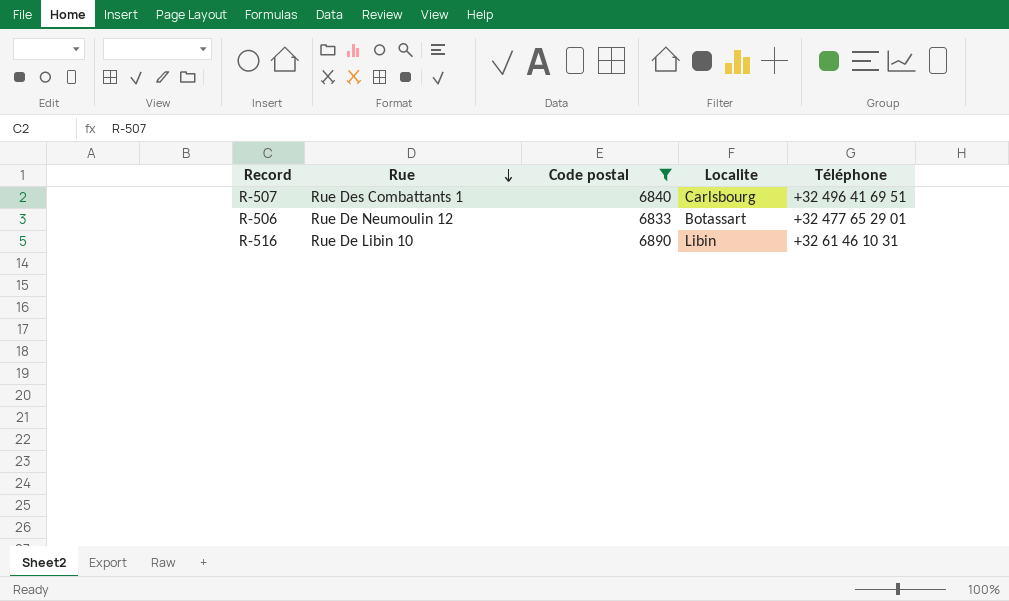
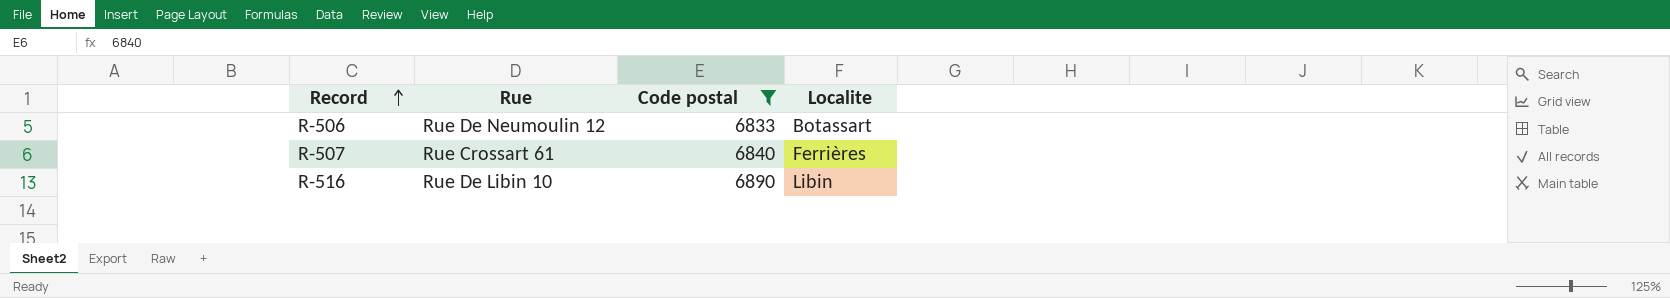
row order: Rue descending -> Record ascending
column Téléphone | position: 5 -> none
R-507 | Rue: Rue Des Combattants 1 -> Rue Crossart 61
R-507 | Localite: Carlsbourg -> Ferrières

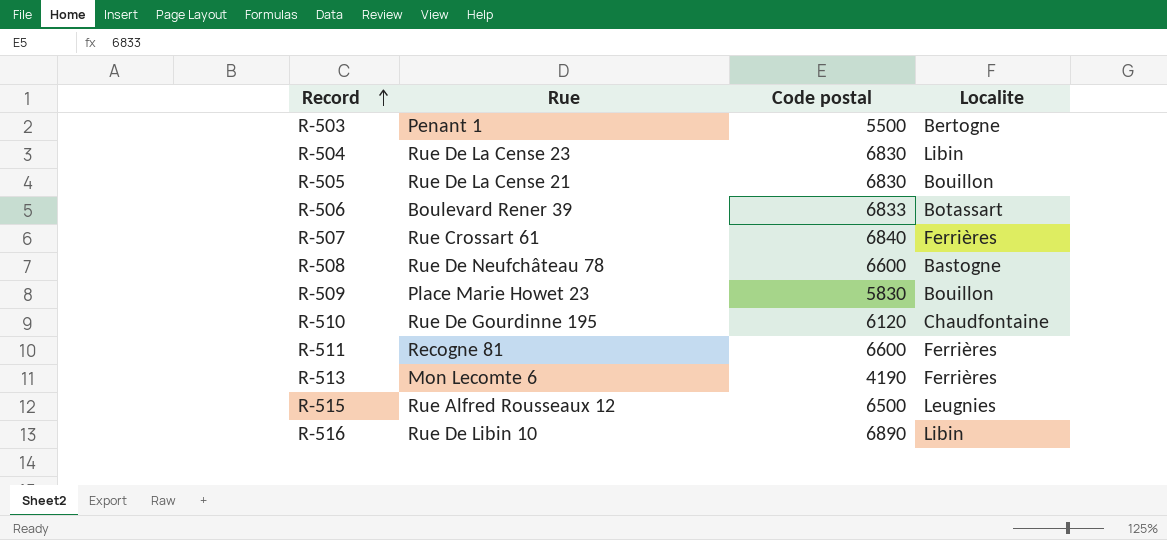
filter: Code postal >= 6833 -> none
R-506 | Rue: Rue De Neumoulin 12 -> Boulevard Rener 39

